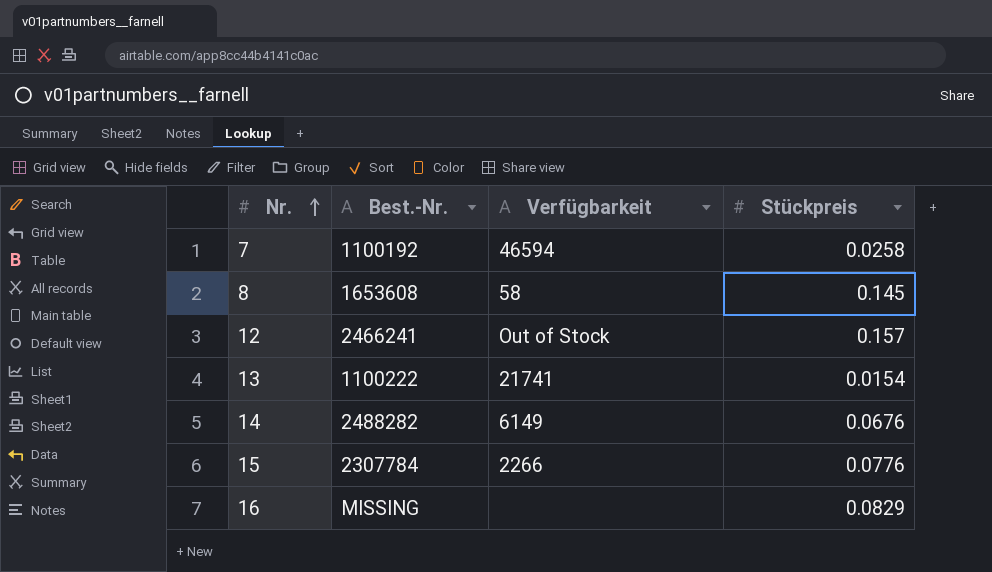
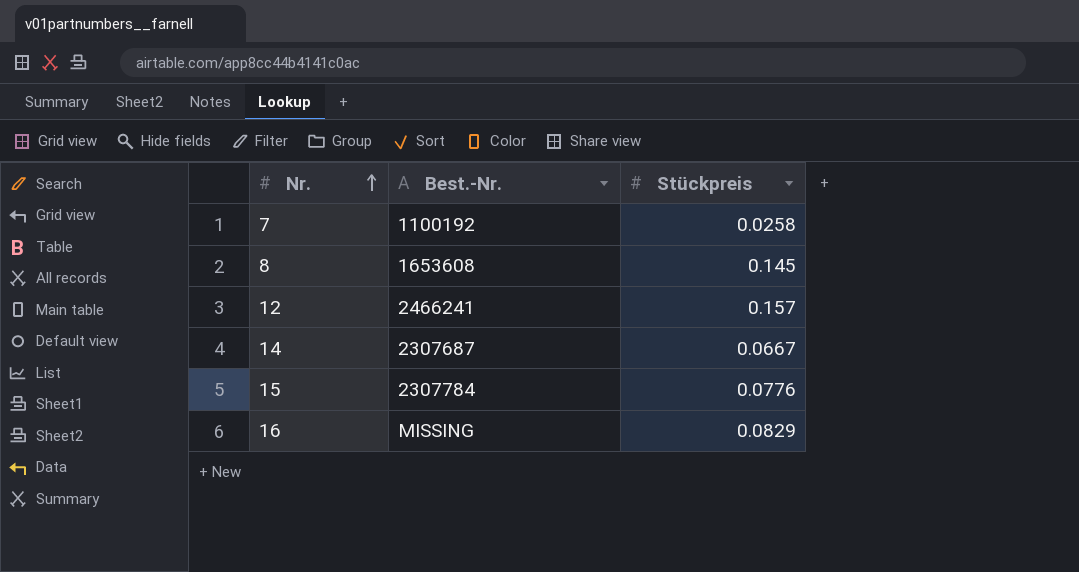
column Verfügbarkeit | position: 3 -> none
row 13: 1100222 | 21741 | 0.0154 -> none
14 | Best.-Nr.: 2488282 -> 2307687
14 | Stückpreis: 0.0676 -> 0.0667

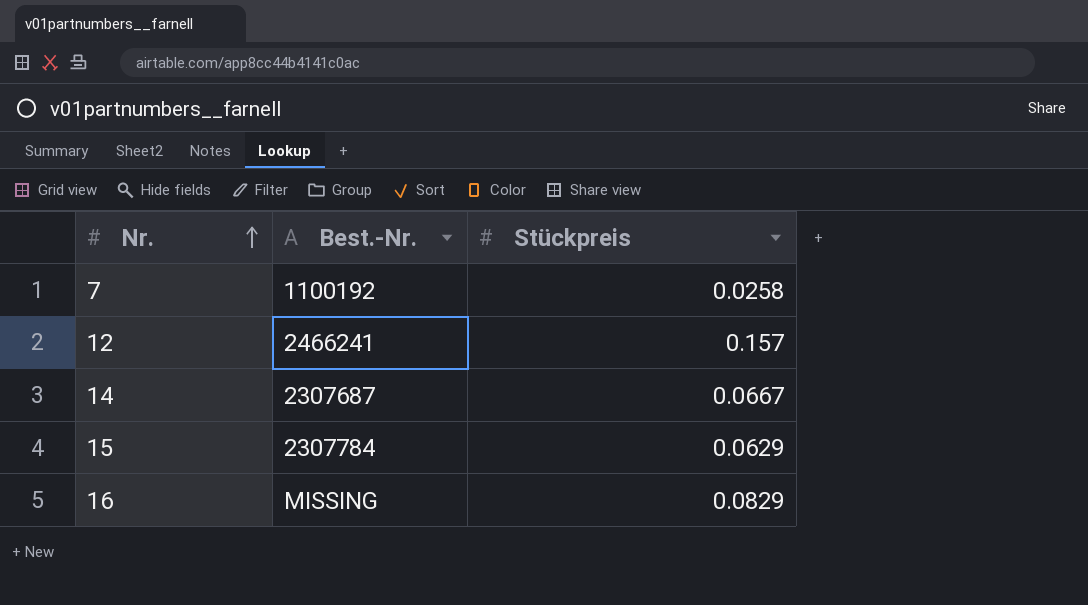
row 8: 1653608 | 0.145 -> none
15 | Stückpreis: 0.0776 -> 0.0629

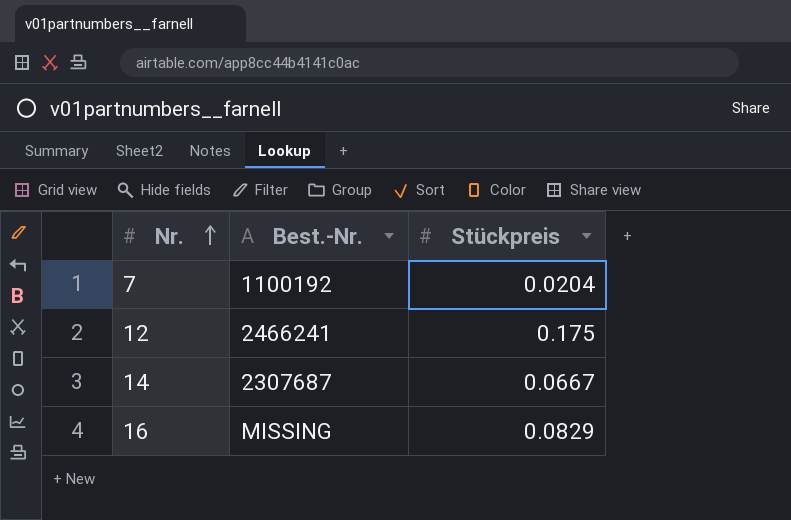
row 15: 2307784 | 0.0629 -> none
7 | Stückpreis: 0.0258 -> 0.0204
12 | Stückpreis: 0.157 -> 0.175

